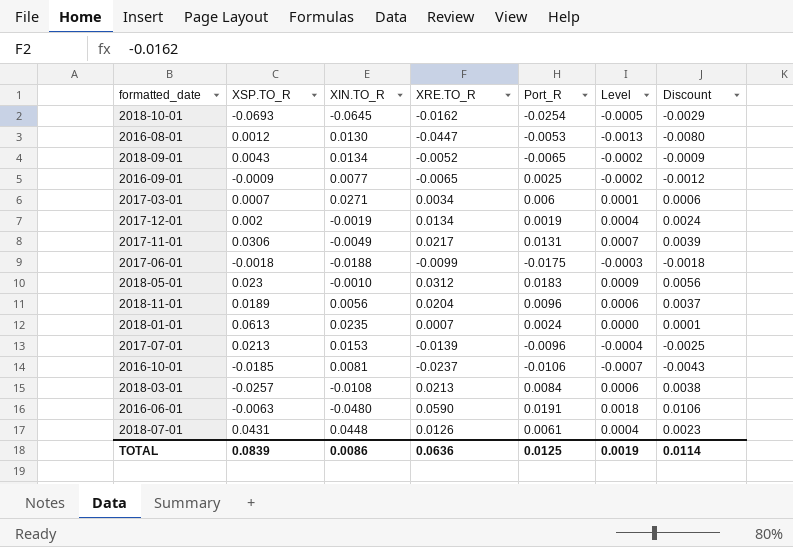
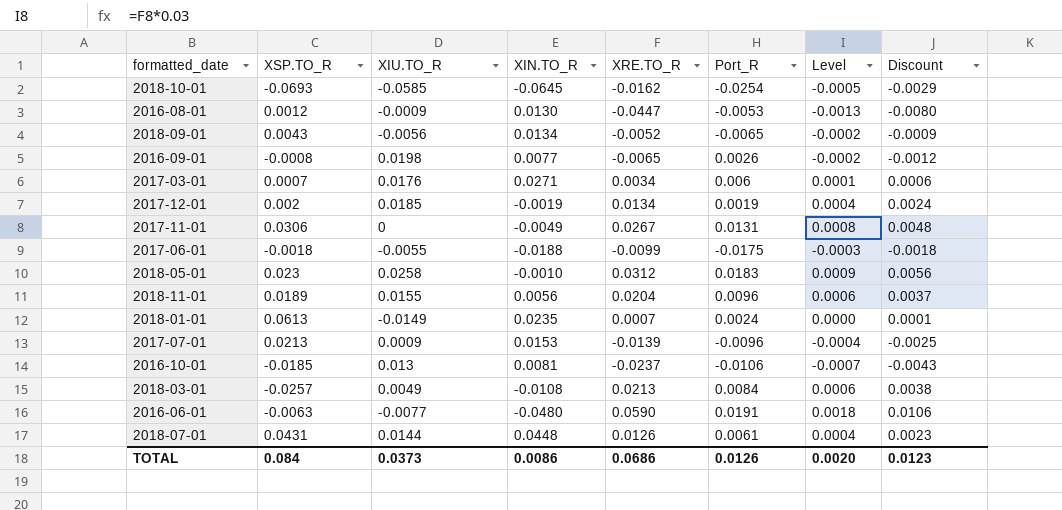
column XIU.TO_R | position: none -> 3
2016-09-01 | XSP.TO_R: -0.0009 -> -0.0008
2016-09-01 | Port_R: 0.0025 -> 0.0026
2017-11-01 | XRE.TO_R: 0.0217 -> 0.0267
2017-11-01 | Level: 0.0007 -> 0.0008
2017-11-01 | Discount: 0.0039 -> 0.0048
TOTAL | XSP.TO_R: 0.0839 -> 0.084
TOTAL | XRE.TO_R: 0.0636 -> 0.0686
TOTAL | Port_R: 0.0125 -> 0.0126
TOTAL | Level: 0.0019 -> 0.0020
TOTAL | Discount: 0.0114 -> 0.0123

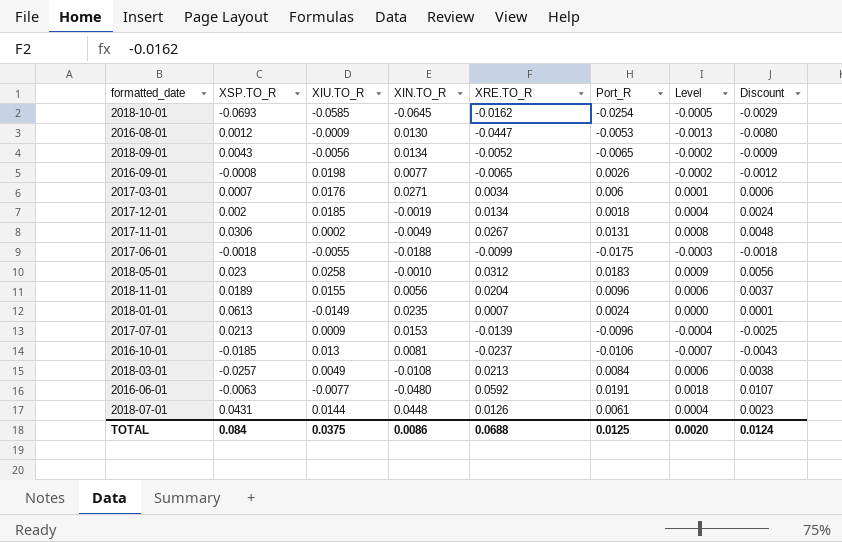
2017-12-01 | Port_R: 0.0019 -> 0.0018
2017-11-01 | XIU.TO_R: 0 -> 0.0002
2016-06-01 | XRE.TO_R: 0.0590 -> 0.0592
2016-06-01 | Discount: 0.0106 -> 0.0107
TOTAL | XIU.TO_R: 0.0373 -> 0.0375
TOTAL | XRE.TO_R: 0.0686 -> 0.0688
TOTAL | Port_R: 0.0126 -> 0.0125
TOTAL | Discount: 0.0123 -> 0.0124

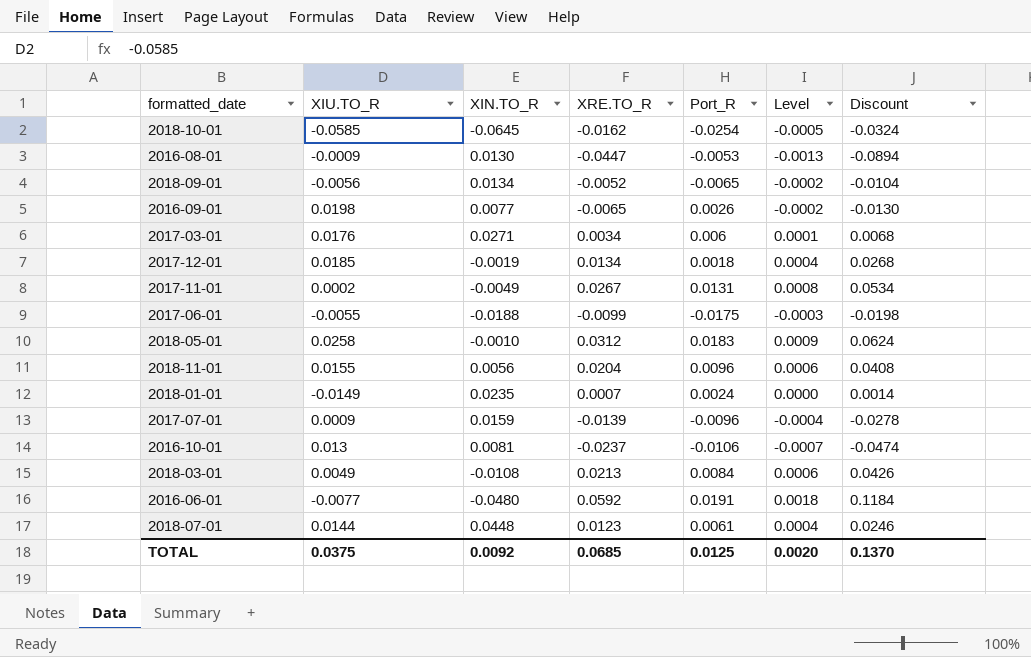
column XSP.TO_R | position: 2 -> none
column Discount | formula: [XRE.TO_R] * 0.18 -> [XRE.TO_R] * 2
2017-07-01 | XIN.TO_R: 0.0153 -> 0.0159
2018-07-01 | XRE.TO_R: 0.0126 -> 0.0123
TOTAL | XIN.TO_R: 0.0086 -> 0.0092
TOTAL | XRE.TO_R: 0.0688 -> 0.0685
TOTAL | Discount: 0.0124 -> 0.1370

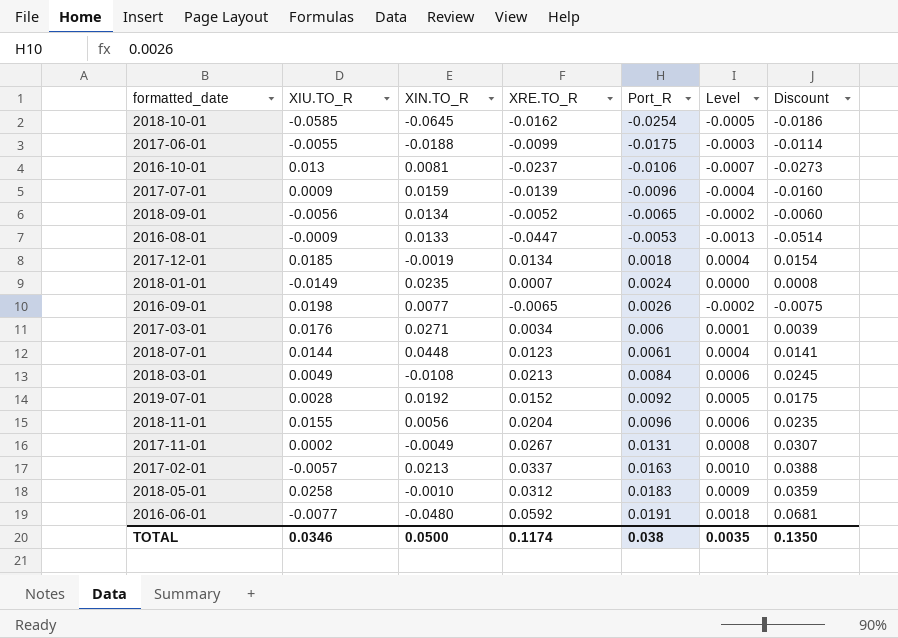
row order: none -> Port_R ascending
column Discount | formula: [XRE.TO_R] * 2 -> [XRE.TO_R] * 1.15
2016-08-01 | XIN.TO_R: 0.0130 -> 0.0133
row 2019-07-01: none -> 0.0028 | 0.0192 | 0.0152 | 0.0092 | 0.0005 | 0.0175
row 2017-02-01: none -> -0.0057 | 0.0213 | 0.0337 | 0.0163 | 0.0010 | 0.0388
TOTAL | XIU.TO_R: 0.0375 -> 0.0346
TOTAL | XIN.TO_R: 0.0092 -> 0.0500
TOTAL | XRE.TO_R: 0.0685 -> 0.1174
TOTAL | Port_R: 0.0125 -> 0.038
TOTAL | Level: 0.0020 -> 0.0035
TOTAL | Discount: 0.1370 -> 0.1350

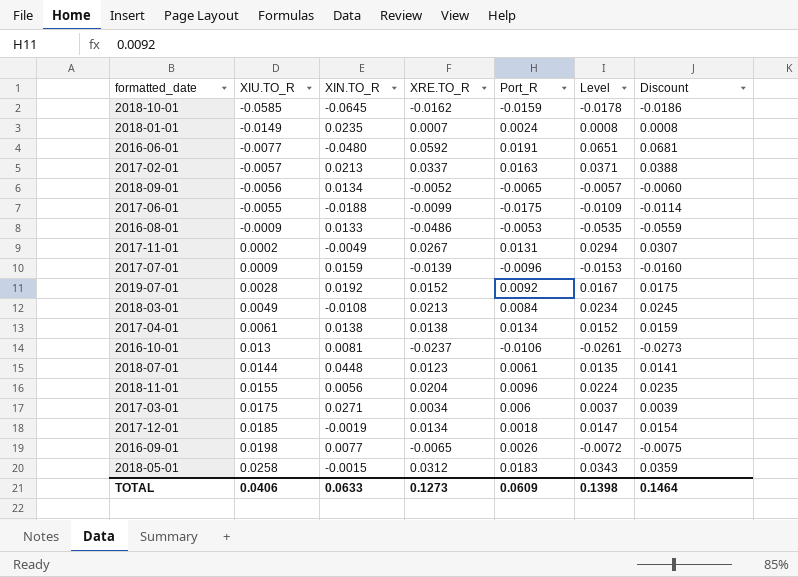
row order: Port_R ascending -> XIU.TO_R ascending
column Level | formula: [XRE.TO_R] * 0.03 -> [XRE.TO_R] * 1.1
2018-10-01 | Port_R: -0.0254 -> -0.0159
2016-08-01 | XRE.TO_R: -0.0447 -> -0.0486
2016-08-01 | Discount: -0.0514 -> -0.0559
row 2017-04-01: none -> 0.0061 | 0.0138 | 0.0138 | 0.0134 | 0.0152 | 0.0159
2017-03-01 | XIU.TO_R: 0.0176 -> 0.0175
2018-05-01 | XIN.TO_R: -0.0010 -> -0.0015
TOTAL | XIU.TO_R: 0.0346 -> 0.0406
TOTAL | XIN.TO_R: 0.0500 -> 0.0633
TOTAL | XRE.TO_R: 0.1174 -> 0.1273
TOTAL | Port_R: 0.038 -> 0.0609
TOTAL | Level: 0.0035 -> 0.1398
TOTAL | Discount: 0.1350 -> 0.1464

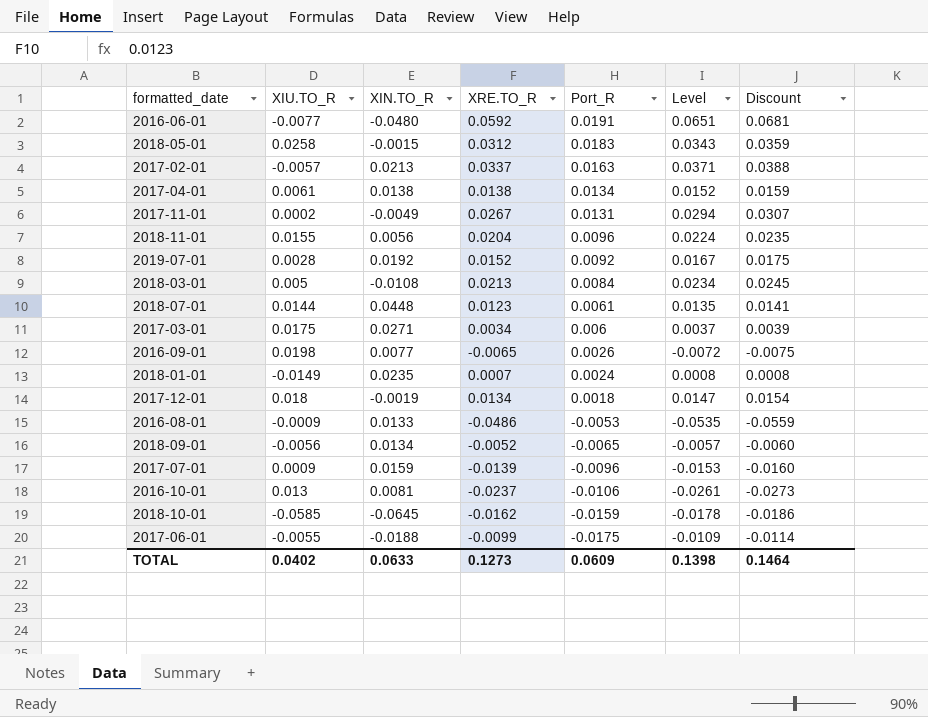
row order: XIU.TO_R ascending -> Port_R descending
2018-03-01 | XIU.TO_R: 0.0049 -> 0.005
2017-12-01 | XIU.TO_R: 0.0185 -> 0.018
TOTAL | XIU.TO_R: 0.0406 -> 0.0402

